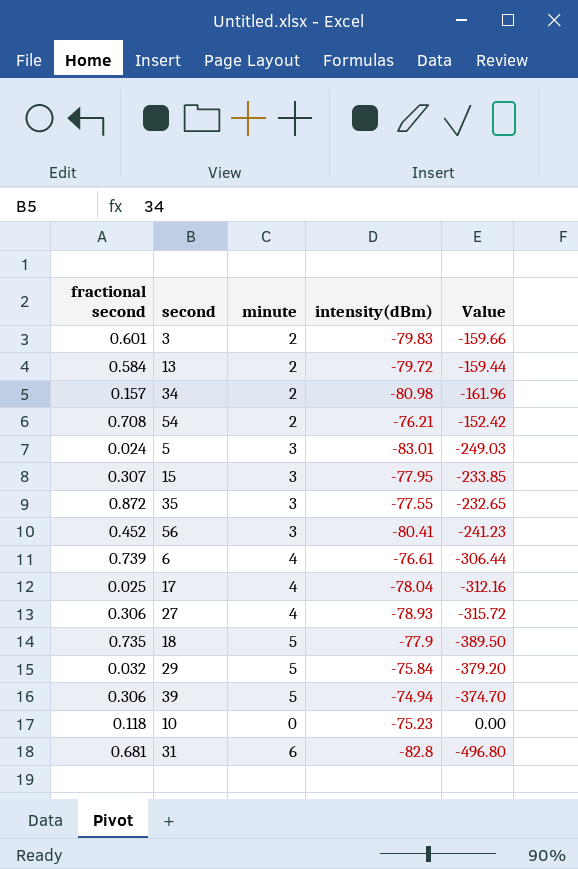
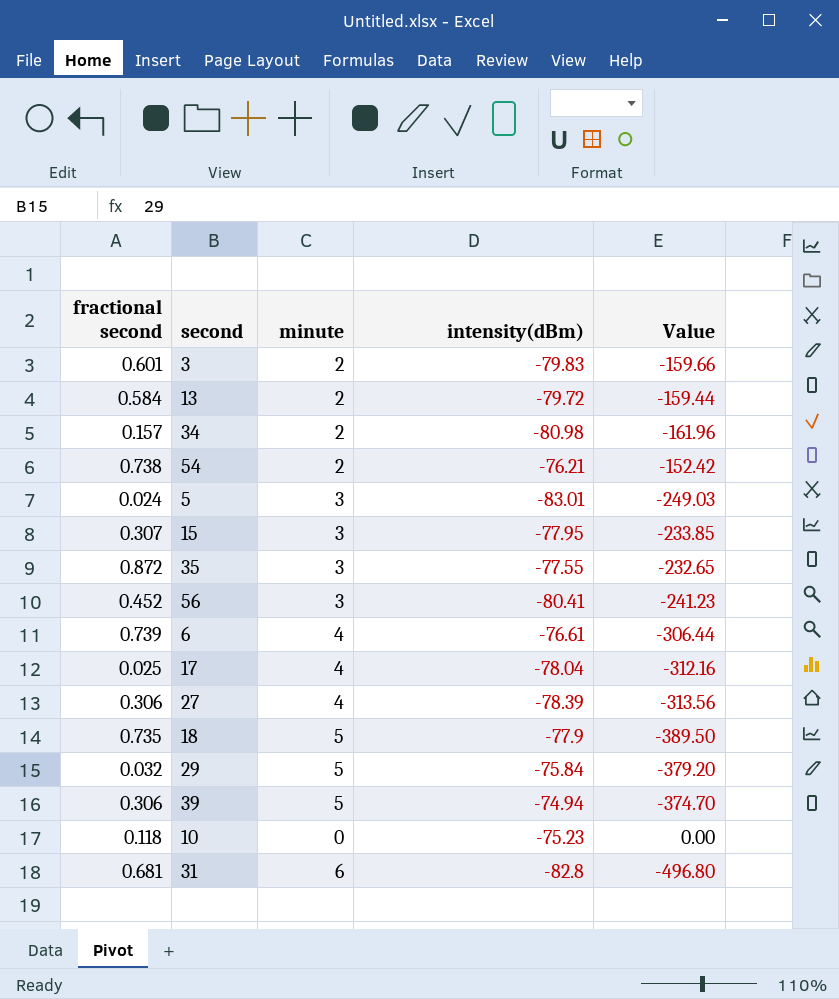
54 | fractional second: 0.708 -> 0.738
27 | intensity(dBm): -78.93 -> -78.39
27 | Value: -315.72 -> -313.56

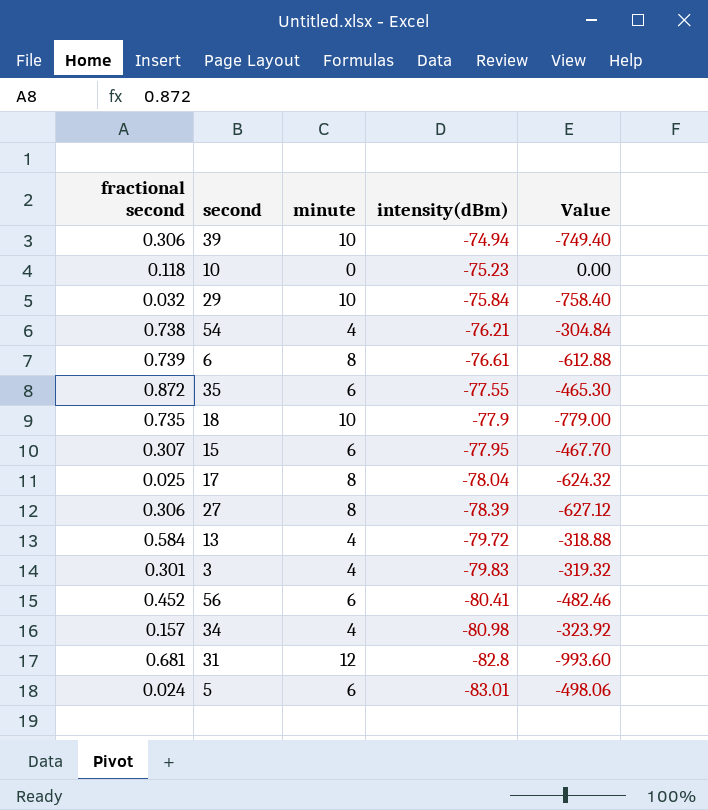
row order: none -> intensity(dBm) descending
39 | minute: 5 -> 10
39 | Value: -374.70 -> -749.40
29 | minute: 5 -> 10
29 | Value: -379.20 -> -758.40
54 | minute: 2 -> 4
54 | Value: -152.42 -> -304.84
6 | minute: 4 -> 8
6 | Value: -306.44 -> -612.88
35 | minute: 3 -> 6
35 | Value: -232.65 -> -465.30
18 | minute: 5 -> 10
18 | Value: -389.50 -> -779.00
15 | minute: 3 -> 6
15 | Value: -233.85 -> -467.70
17 | minute: 4 -> 8
17 | Value: -312.16 -> -624.32
27 | minute: 4 -> 8
27 | Value: -313.56 -> -627.12
13 | minute: 2 -> 4
13 | Value: -159.44 -> -318.88
3 | fractional second: 0.601 -> 0.301
3 | minute: 2 -> 4
3 | Value: -159.66 -> -319.32
56 | minute: 3 -> 6
56 | Value: -241.23 -> -482.46
34 | minute: 2 -> 4
34 | Value: -161.96 -> -323.92
31 | minute: 6 -> 12
31 | Value: -496.80 -> -993.60
5 | minute: 3 -> 6
5 | Value: -249.03 -> -498.06

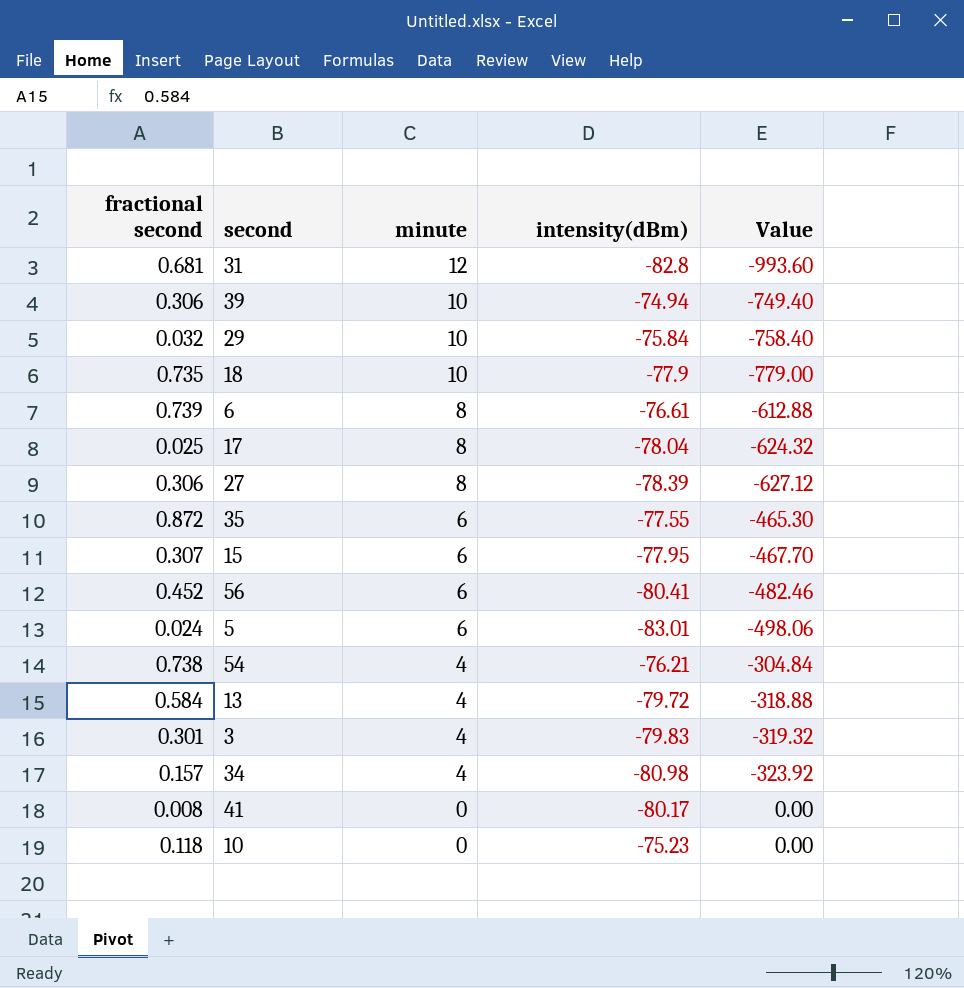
row order: intensity(dBm) descending -> minute descending
row 41: none -> 0.008 | 0 | -80.17 | 0.00

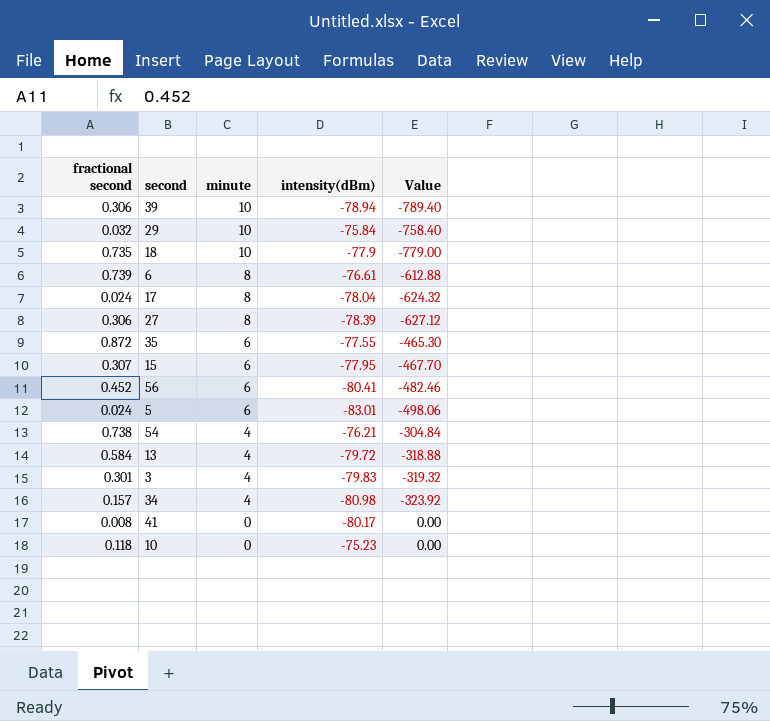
row 31: 0.681 | 12 | -82.8 | -993.60 -> none
39 | intensity(dBm): -74.94 -> -78.94
39 | Value: -749.40 -> -789.40
17 | fractional second: 0.025 -> 0.024

